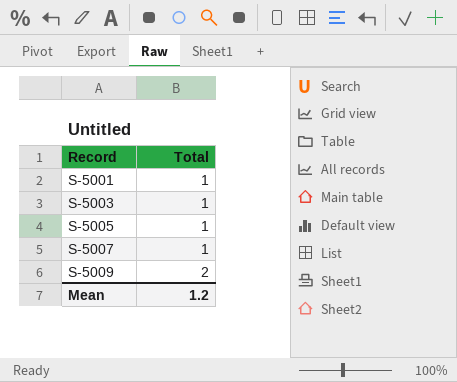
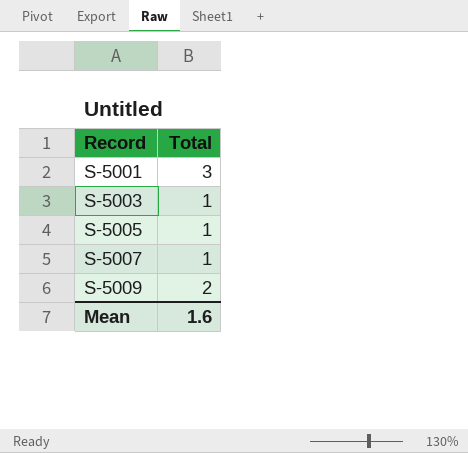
S-5001 | Total: 1 -> 3
Mean | Total: 1.2 -> 1.6

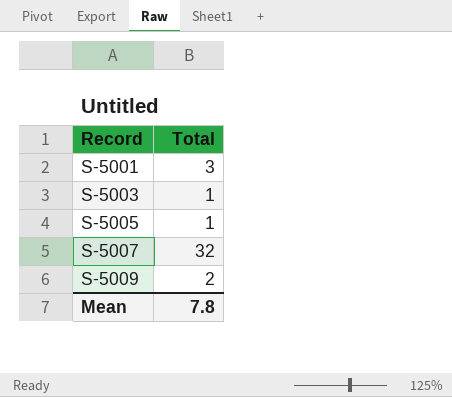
S-5007 | Total: 1 -> 32
Mean | Total: 1.6 -> 7.8

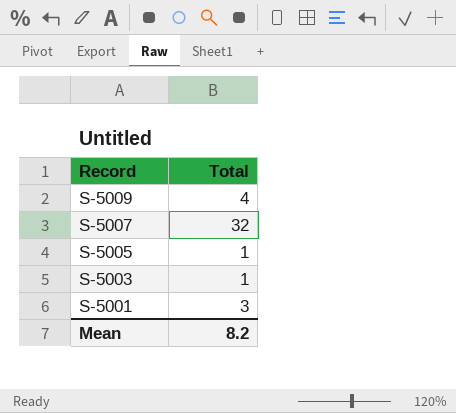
row order: Record ascending -> Record descending
S-5009 | Total: 2 -> 4
Mean | Total: 7.8 -> 8.2

